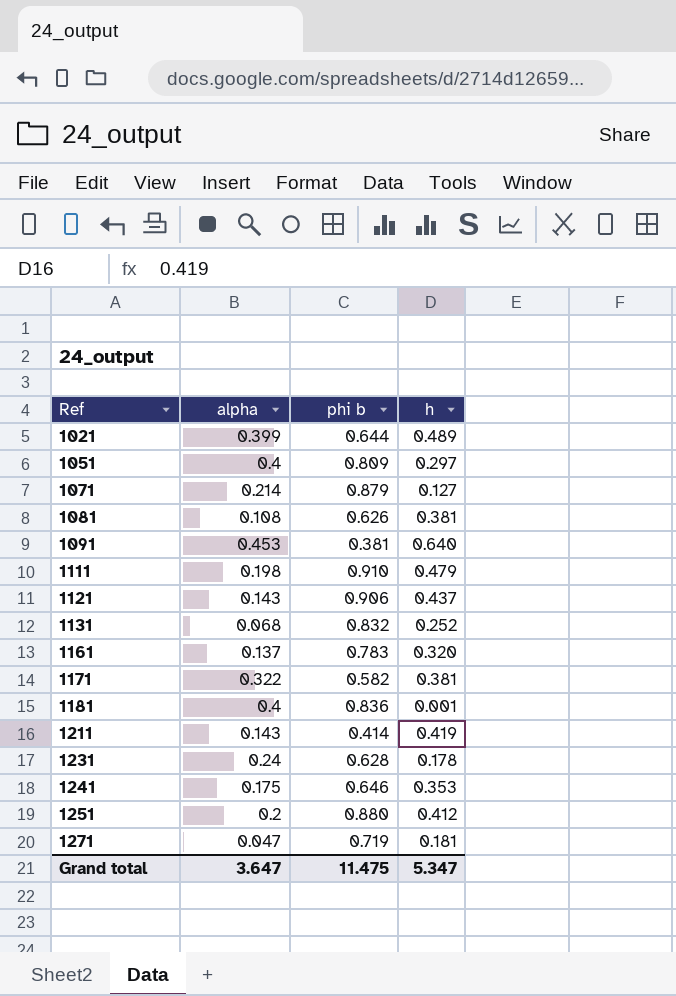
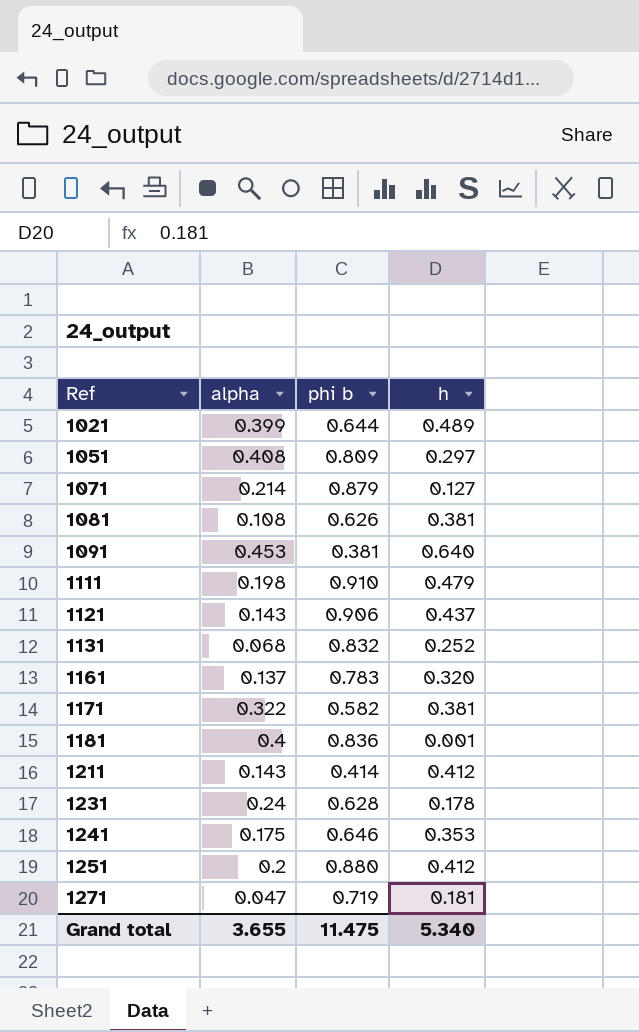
1051 | alpha: 0.4 -> 0.408
1211 | h: 0.419 -> 0.412
Grand total | alpha: 3.647 -> 3.655
Grand total | h: 5.347 -> 5.340

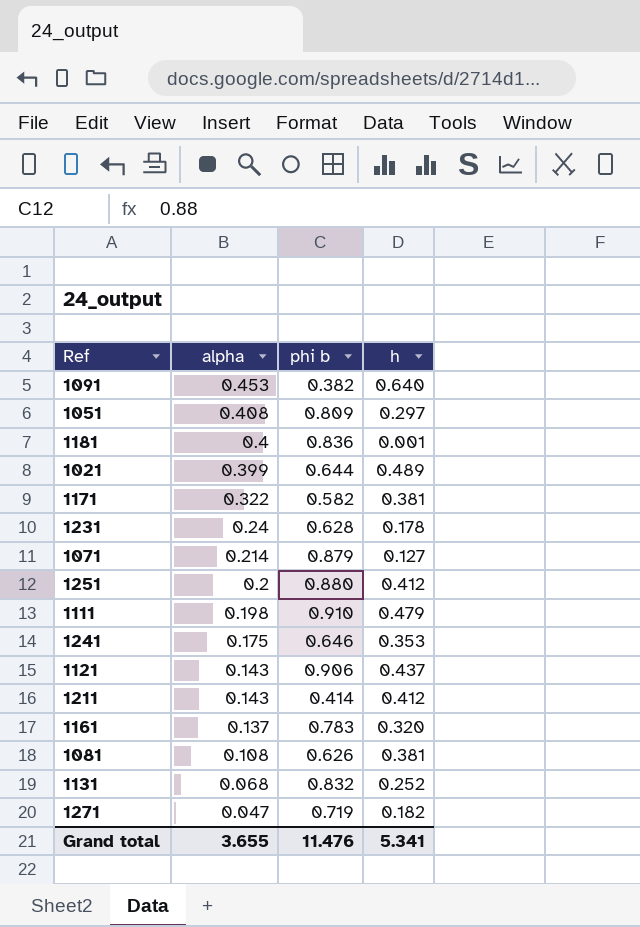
row order: Ref ascending -> alpha descending
1091 | phi b: 0.381 -> 0.382
1271 | h: 0.181 -> 0.182
Grand total | phi b: 11.475 -> 11.476
Grand total | h: 5.340 -> 5.341

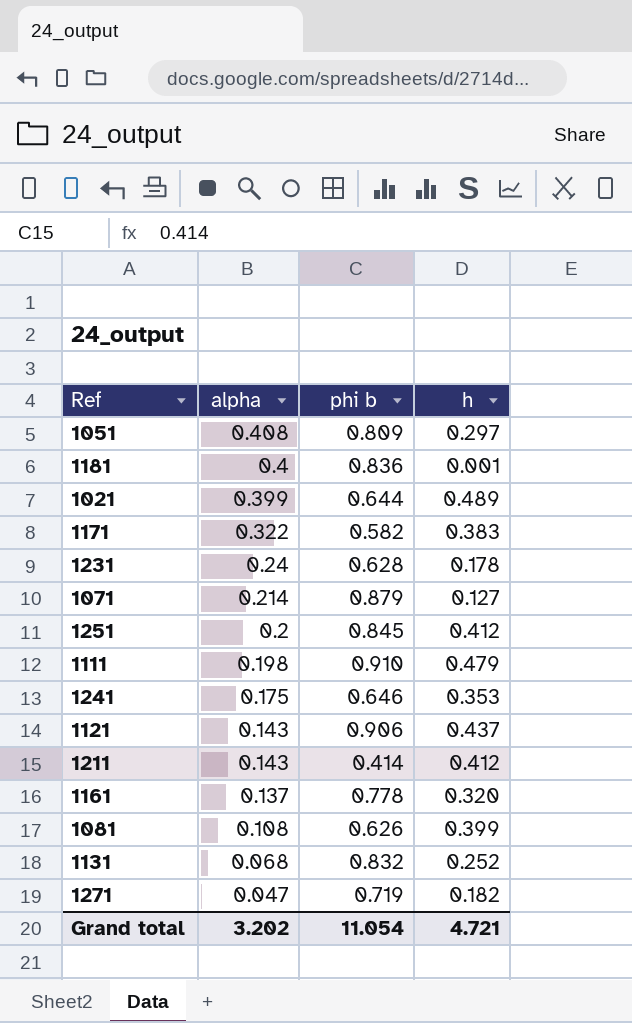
row 1091: 0.453 | 0.382 | 0.640 -> none
1171 | h: 0.381 -> 0.383
1251 | phi b: 0.880 -> 0.845
1161 | phi b: 0.783 -> 0.778
1081 | h: 0.381 -> 0.399
Grand total | alpha: 3.655 -> 3.202
Grand total | phi b: 11.476 -> 11.054
Grand total | h: 5.341 -> 4.721

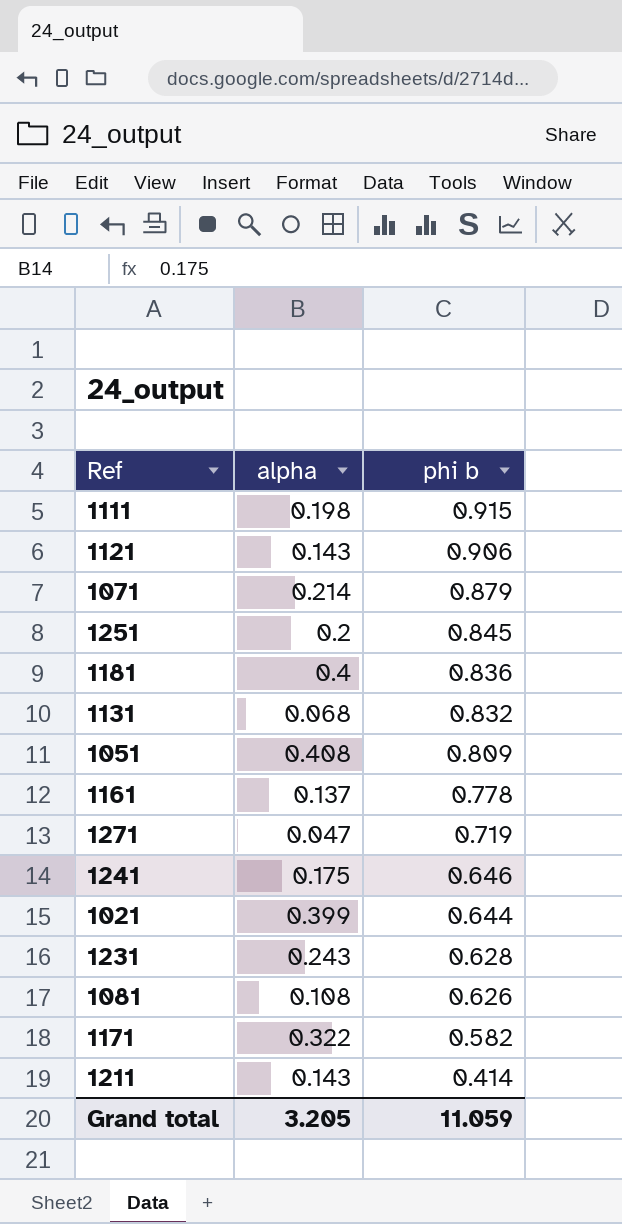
row order: alpha descending -> phi b descending
column h | position: 4 -> none
1111 | phi b: 0.910 -> 0.915
1231 | alpha: 0.24 -> 0.243
Grand total | alpha: 3.202 -> 3.205
Grand total | phi b: 11.054 -> 11.059

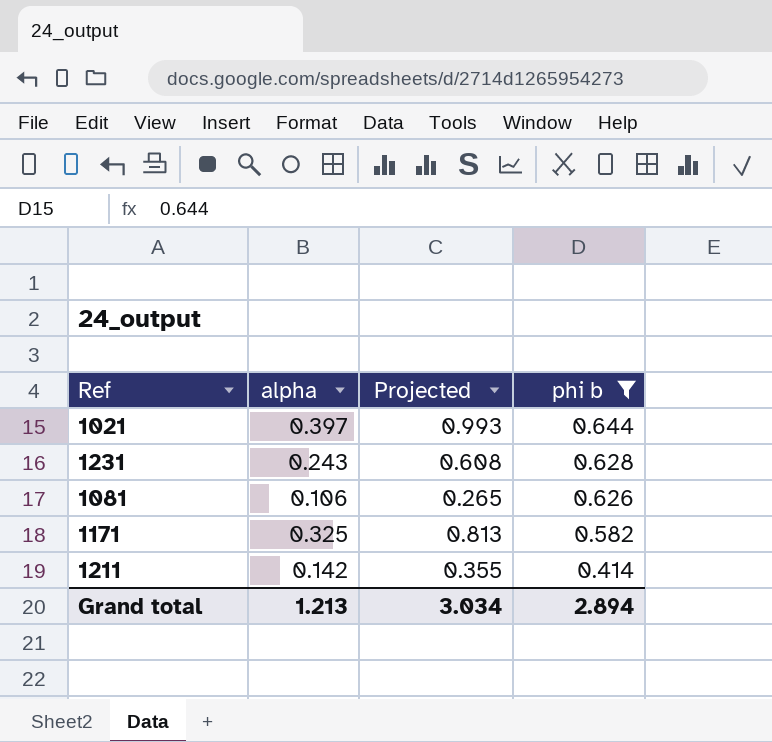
filter: none -> phi b <= 0.644
column Projected | formula: none -> [alpha] * 2.5
1021 | alpha: 0.399 -> 0.397
1081 | alpha: 0.108 -> 0.106
1171 | alpha: 0.322 -> 0.325
1211 | alpha: 0.143 -> 0.142
Grand total | alpha: 3.205 -> 1.213
Grand total | phi b: 11.059 -> 2.894

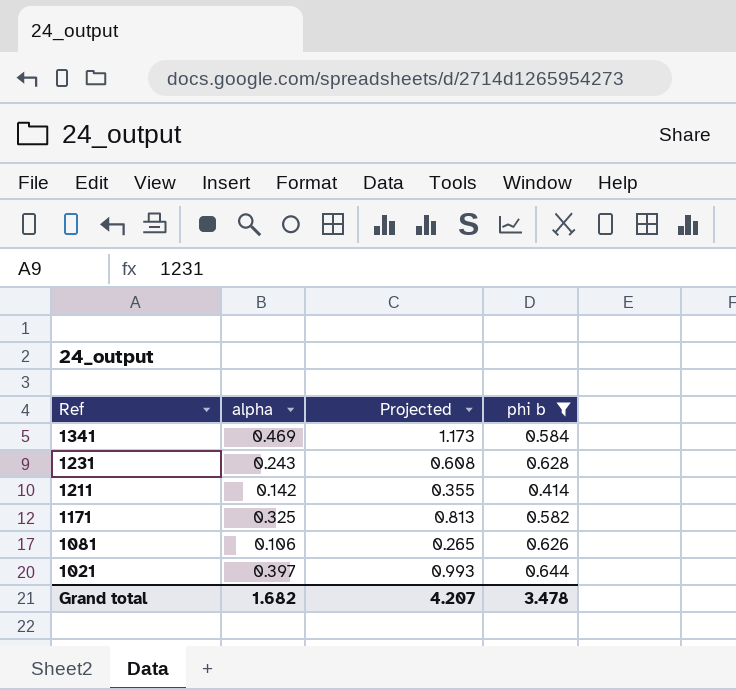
row order: phi b descending -> Ref descending
row 1341: none -> 0.469 | 1.173 | 0.584
Grand total | alpha: 1.213 -> 1.682
Grand total | Projected: 3.034 -> 4.207
Grand total | phi b: 2.894 -> 3.478

